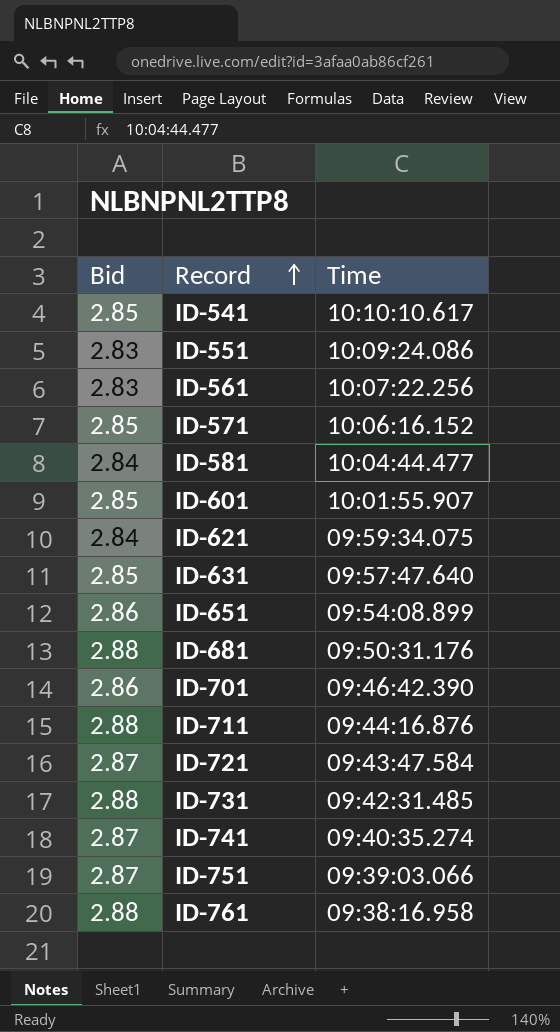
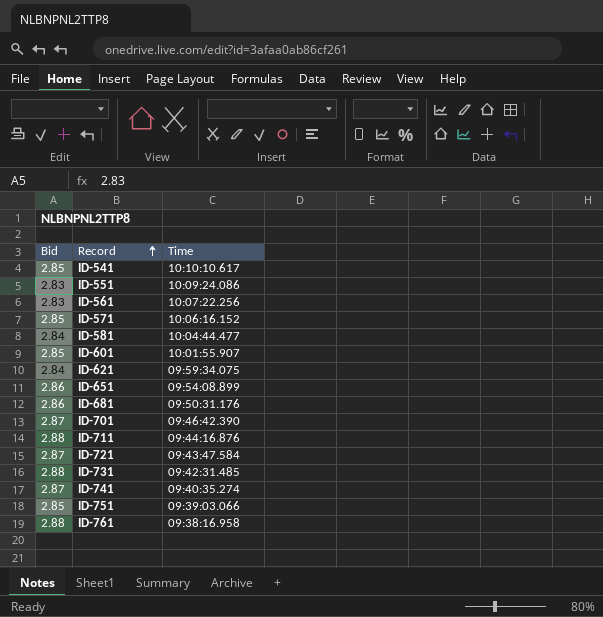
row ID-631: 2.85 | 09:57:47.640 -> none
ID-681 | Bid: 2.88 -> 2.86
ID-701 | Bid: 2.86 -> 2.87
ID-751 | Bid: 2.87 -> 2.85

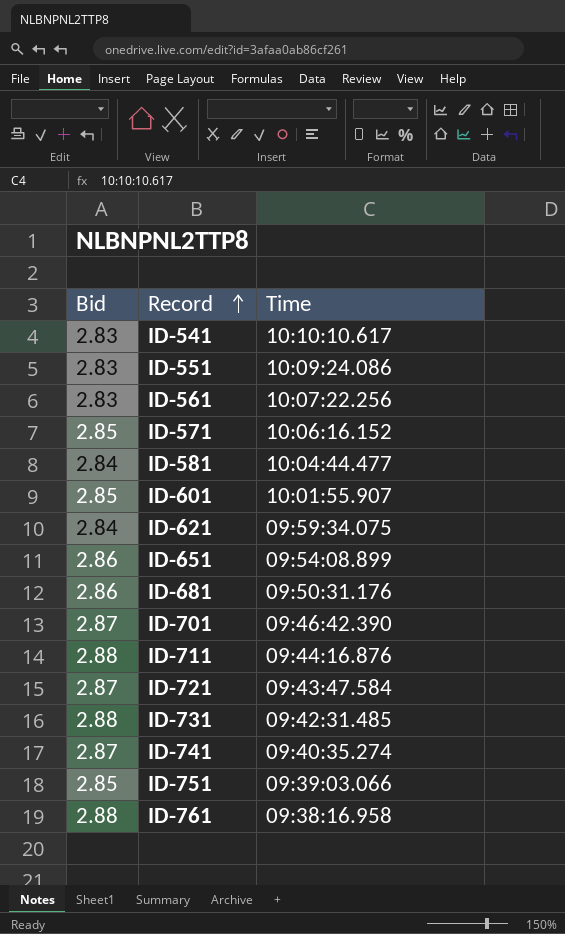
ID-541 | Bid: 2.85 -> 2.83

